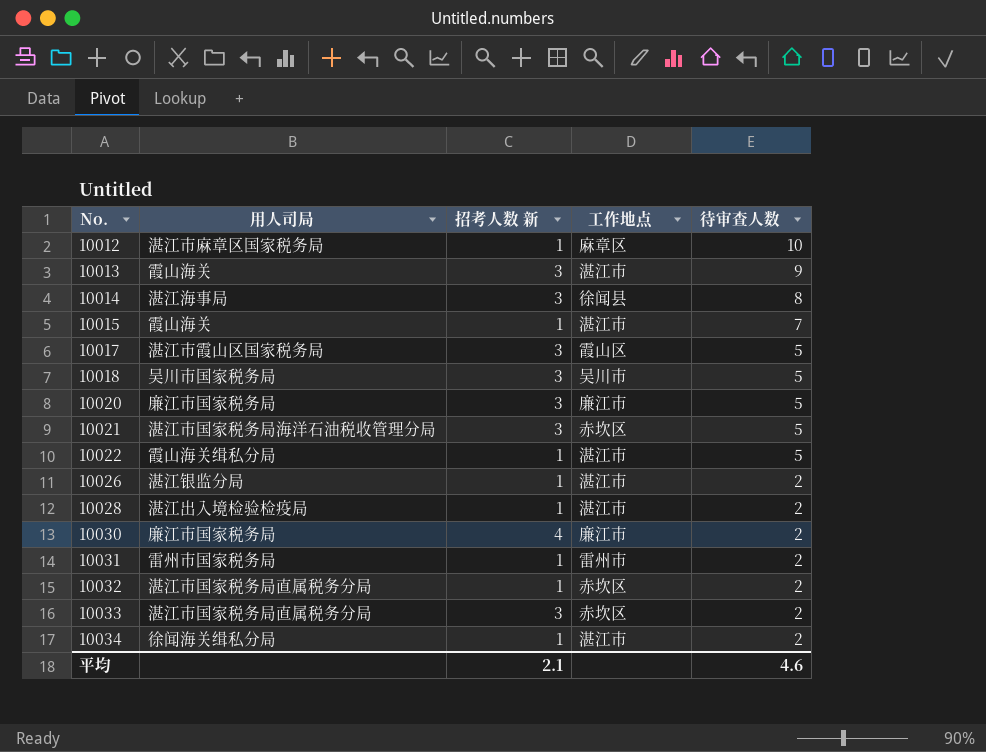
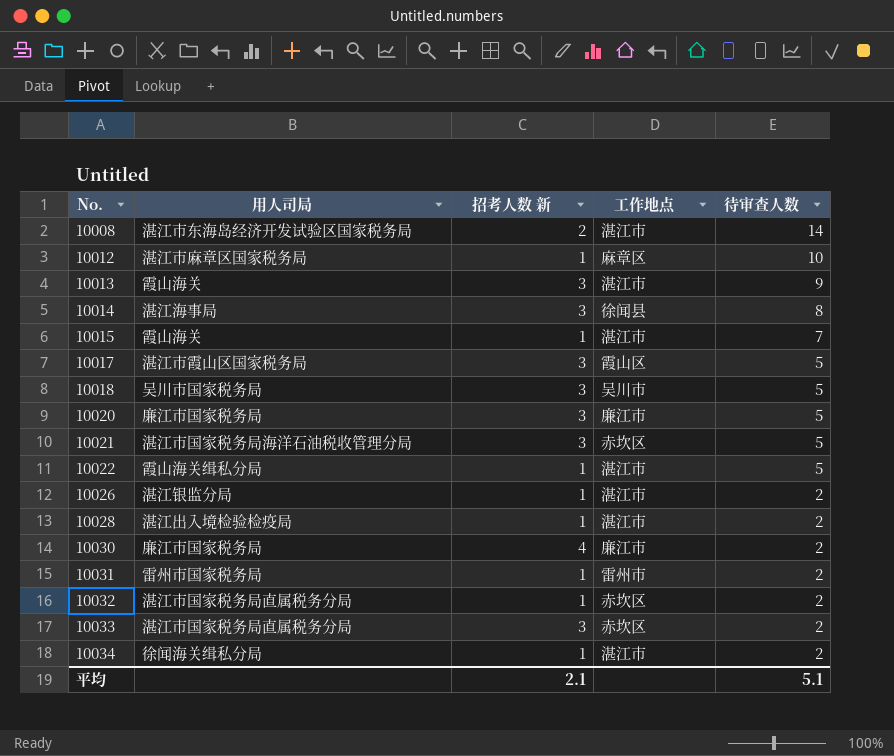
row 10008: none -> 湛江市东海岛经济开发试验区国家税务局 | 2 | 湛江市 | 14
平均 | 待审查人数: 4.6 -> 5.1

